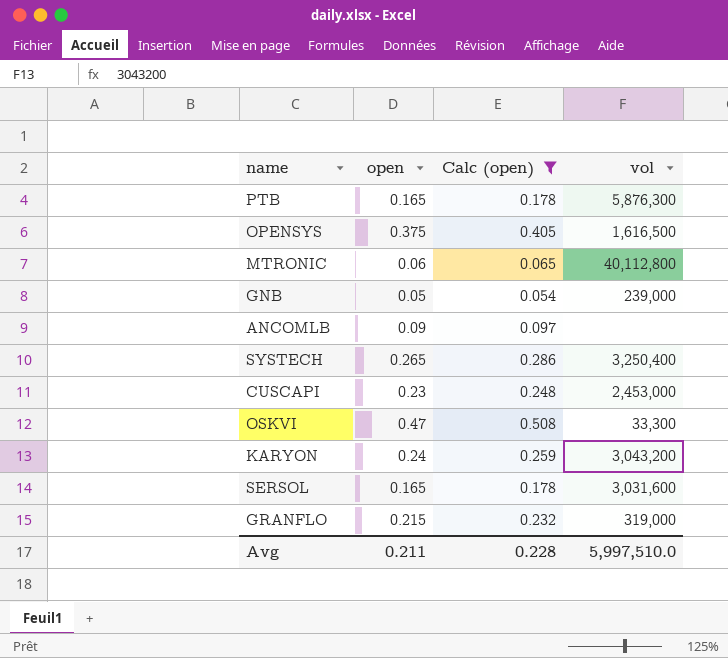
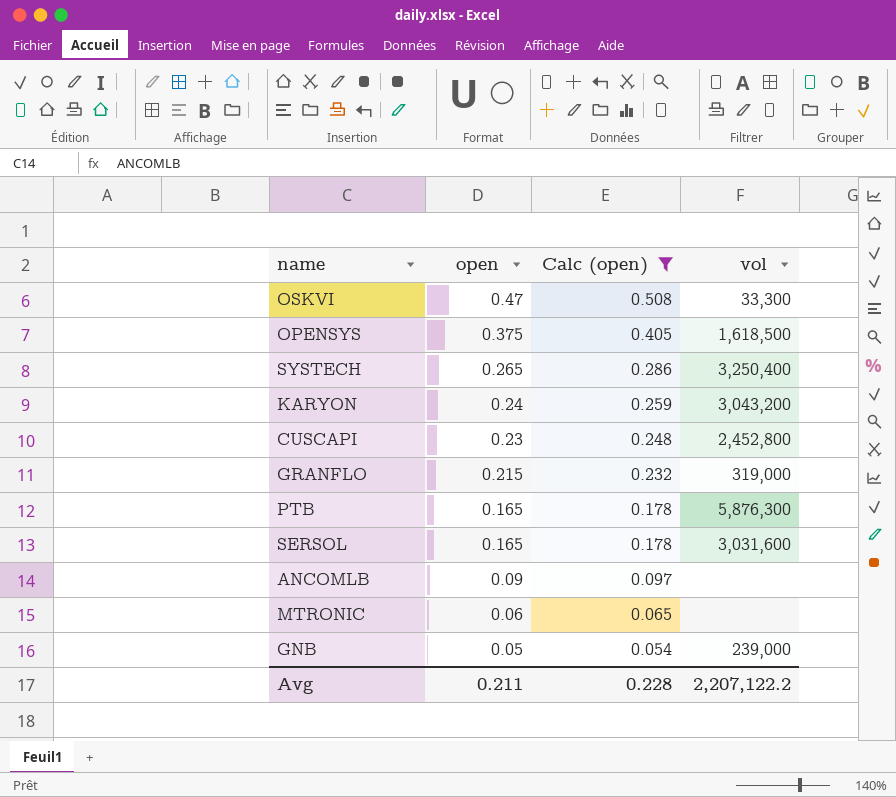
row order: none -> open descending
OPENSYS | vol: 1,616,500 -> 1,618,500
CUSCAPI | vol: 2,453,000 -> 2,452,800
MTRONIC | vol: 40,112,800 -> none
Avg | vol: 5,997,510.0 -> 2,207,122.2

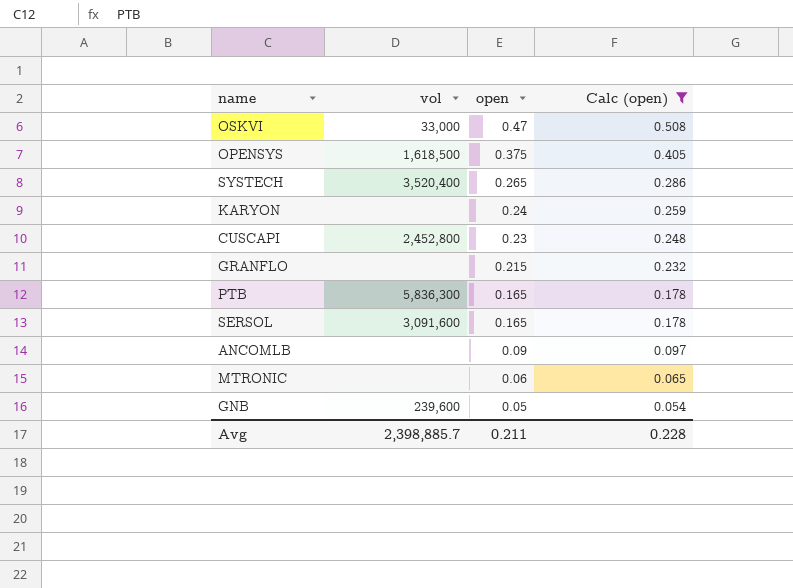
column vol | position: 4 -> 2
OSKVI | vol: 33,300 -> 33,000
SYSTECH | vol: 3,250,400 -> 3,520,400
KARYON | vol: 3,043,200 -> none
GRANFLO | vol: 319,000 -> none
PTB | vol: 5,876,300 -> 5,836,300
SERSOL | vol: 3,031,600 -> 3,091,600
GNB | vol: 239,000 -> 239,600
Avg | vol: 2,207,122.2 -> 2,398,885.7

